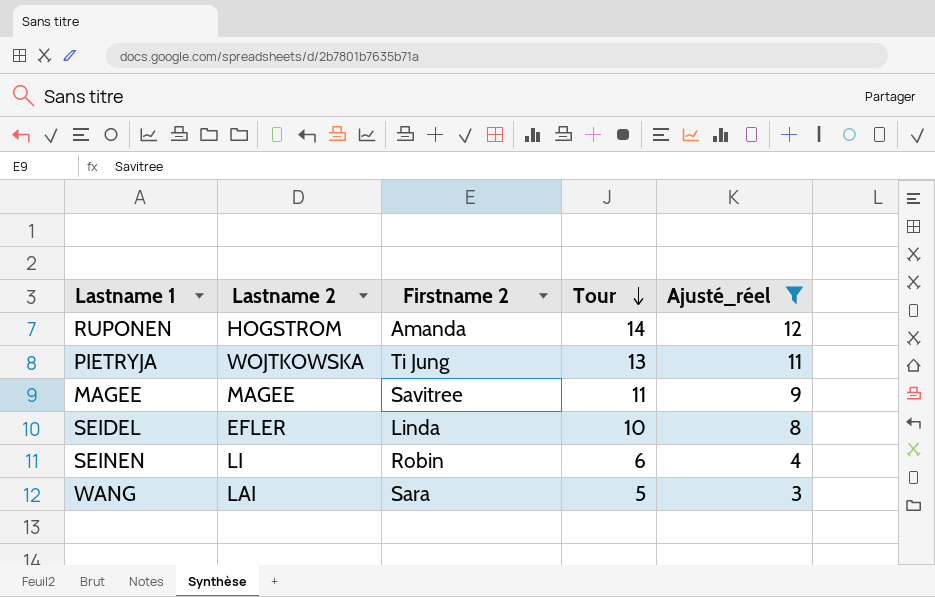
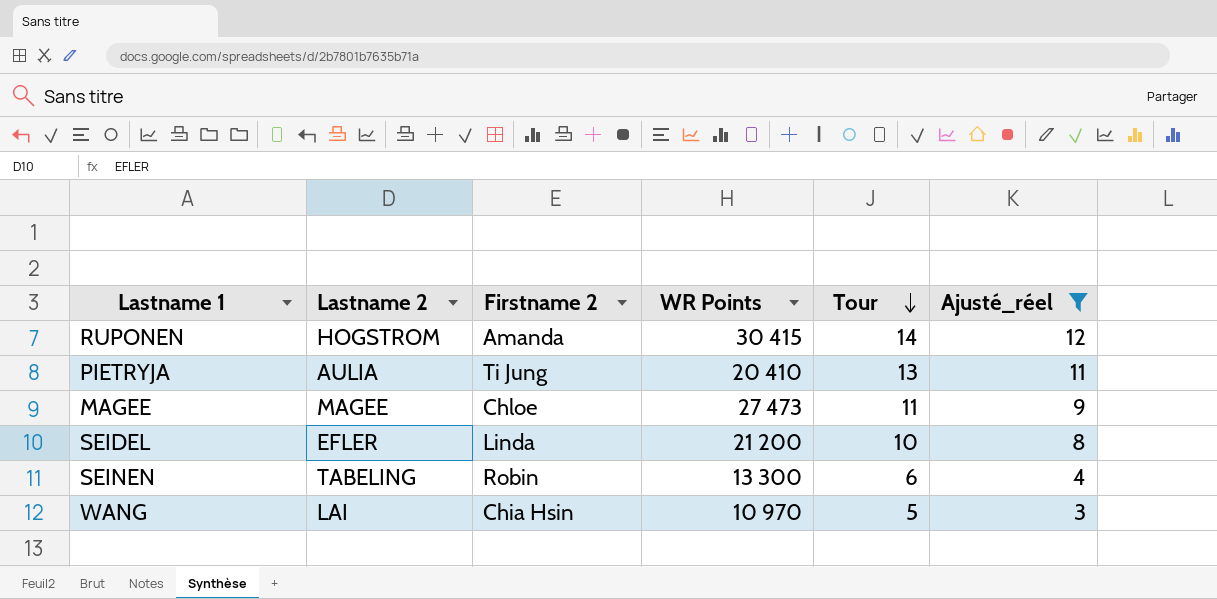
column WR Points | position: none -> 4
PIETRYJA | Lastname 2: WOJTKOWSKA -> AULIA
MAGEE | Firstname 2: Savitree -> Chloe
SEINEN | Lastname 2: LI -> TABELING
WANG | Firstname 2: Sara -> Chia Hsin

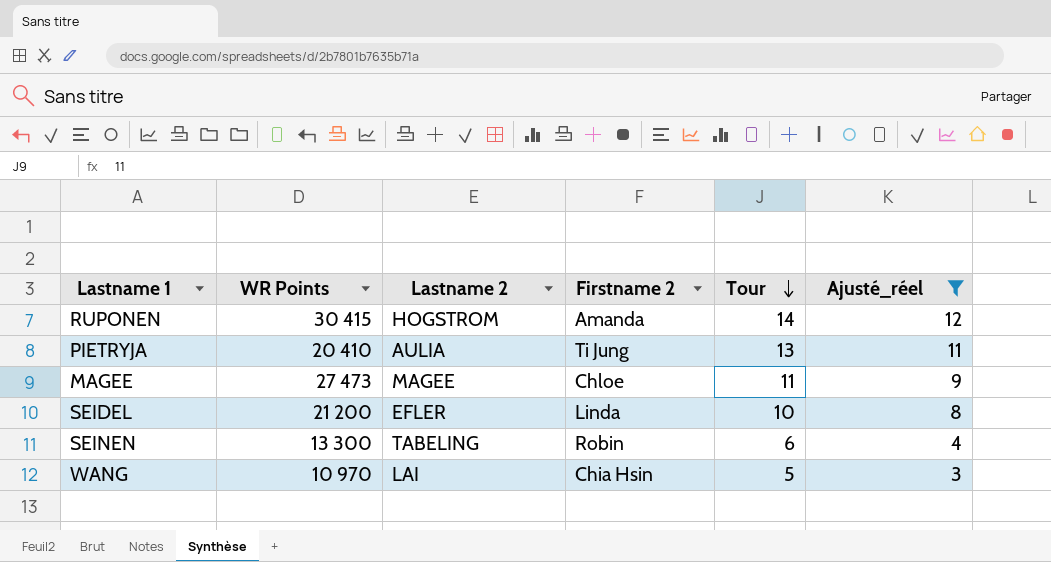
column WR Points | position: 4 -> 2

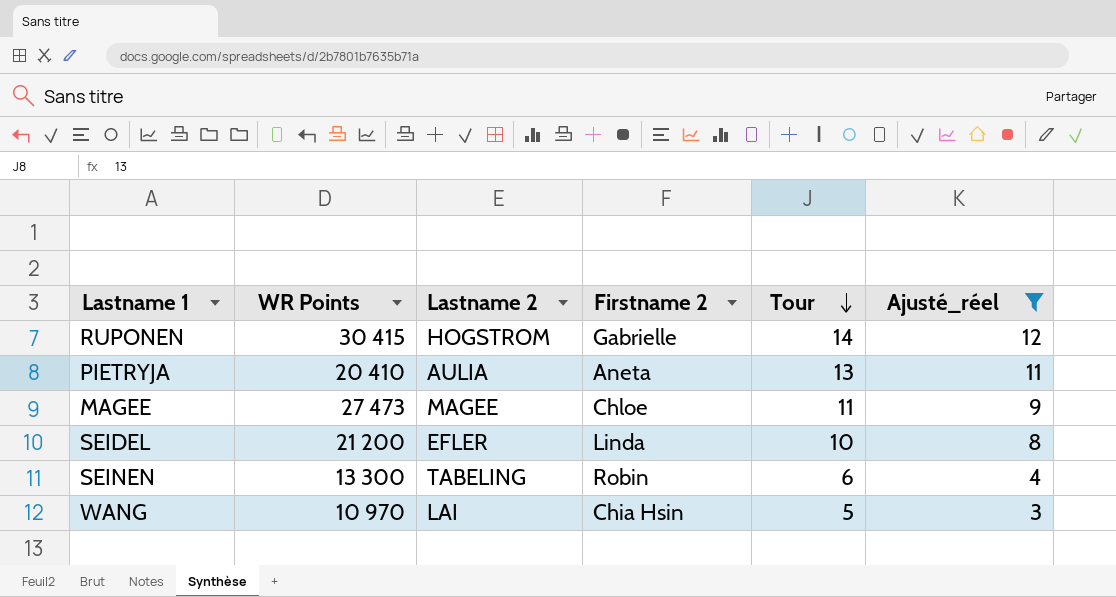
RUPONEN | Firstname 2: Amanda -> Gabrielle
PIETRYJA | Firstname 2: Ti Jung -> Aneta

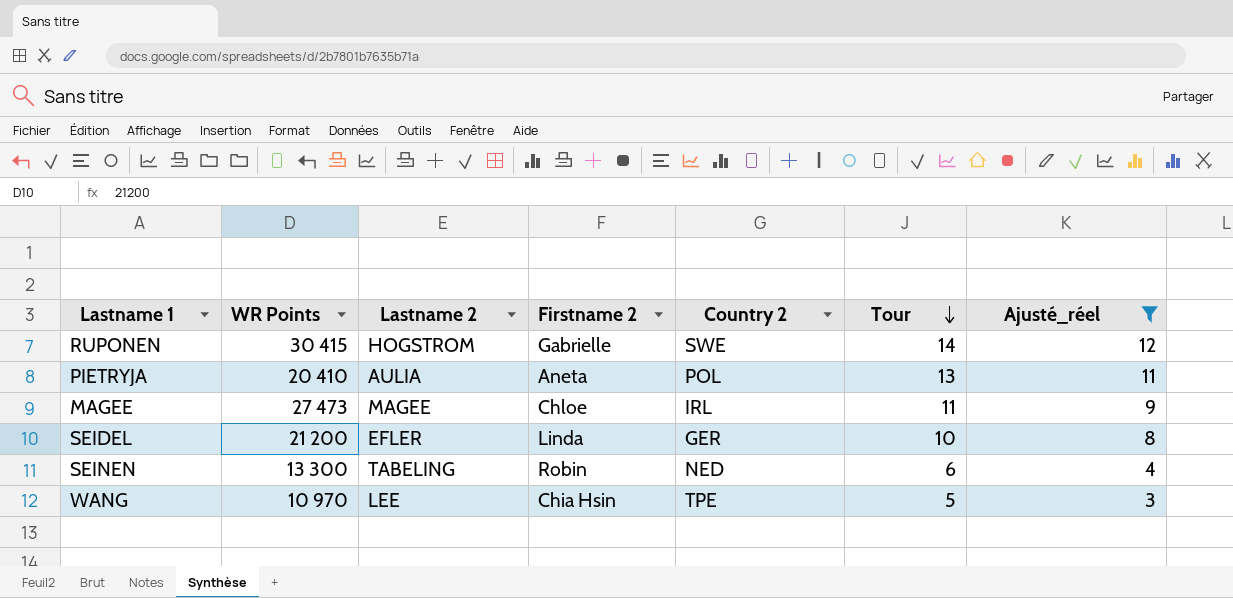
column Country 2 | position: none -> 5
WANG | Lastname 2: LAI -> LEE

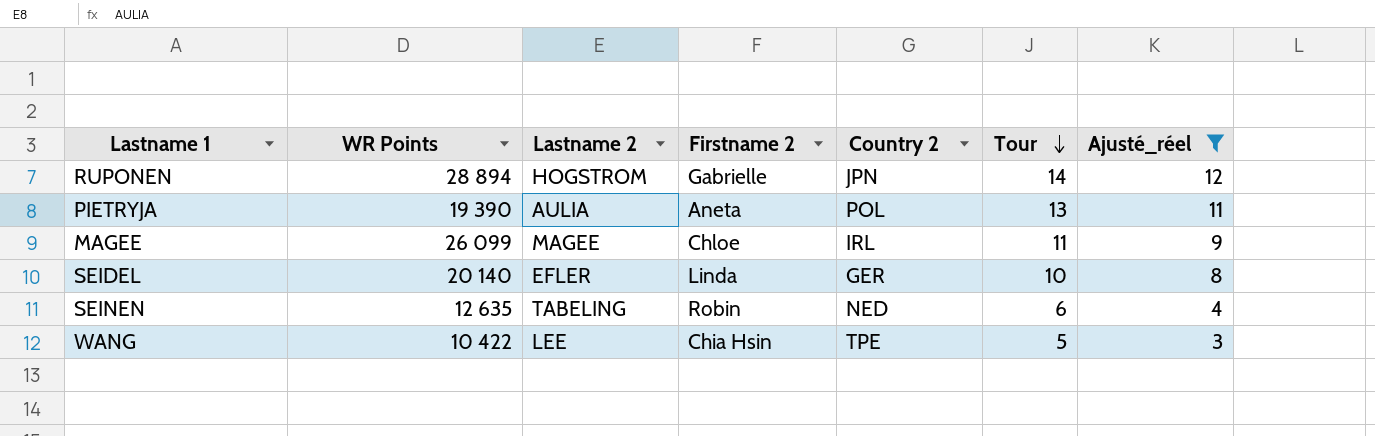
RUPONEN | WR Points: 30 415 -> 28 894
RUPONEN | Country 2: SWE -> JPN
PIETRYJA | WR Points: 20 410 -> 19 390
MAGEE | WR Points: 27 473 -> 26 099
SEIDEL | WR Points: 21 200 -> 20 140
SEINEN | WR Points: 13 300 -> 12 635
WANG | WR Points: 10 970 -> 10 422

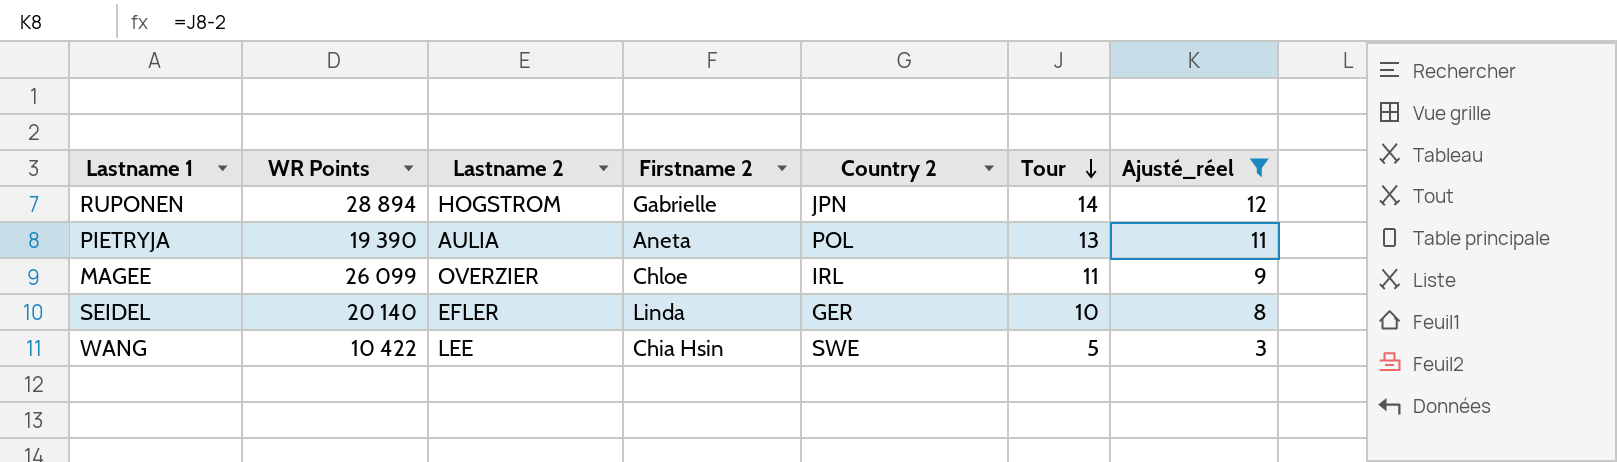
row SEINEN: 12 635 | TABELING | Robin | NED | 6 | 4 -> none
MAGEE | Lastname 2: MAGEE -> OVERZIER
WANG | Country 2: TPE -> SWE

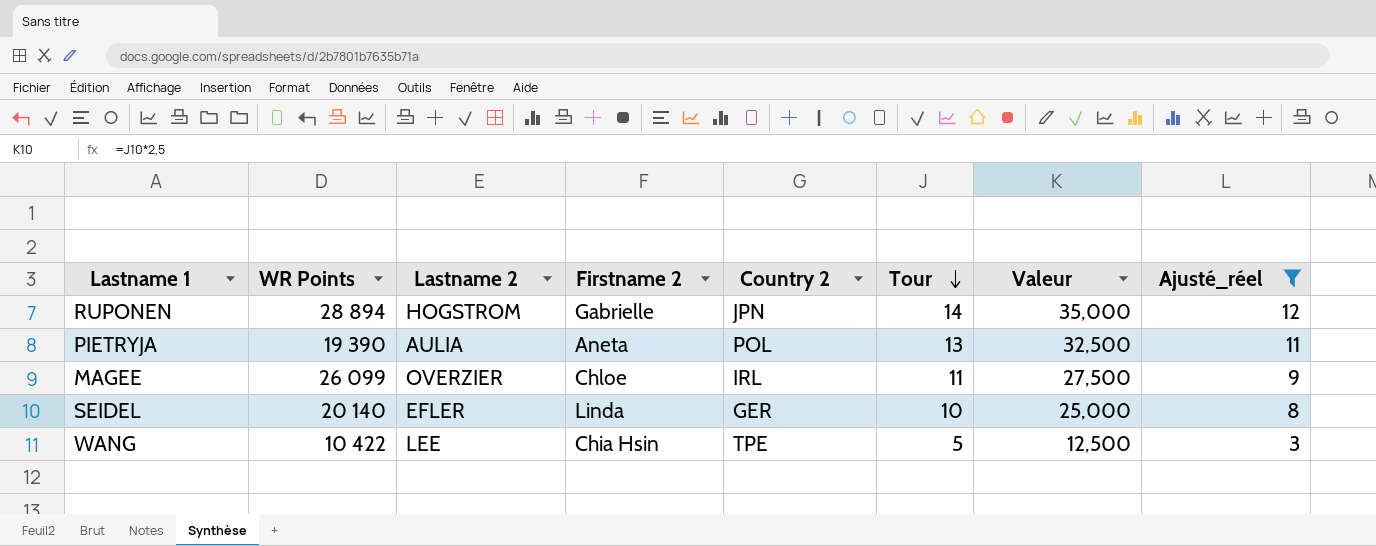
column Valeur | formula: none -> [Tour] * 2,5
WANG | Country 2: SWE -> TPE

